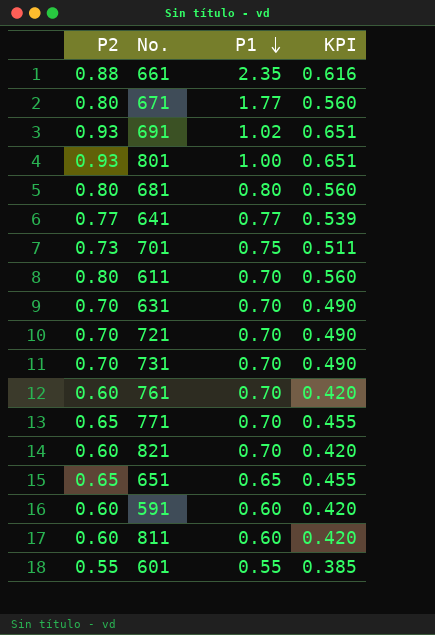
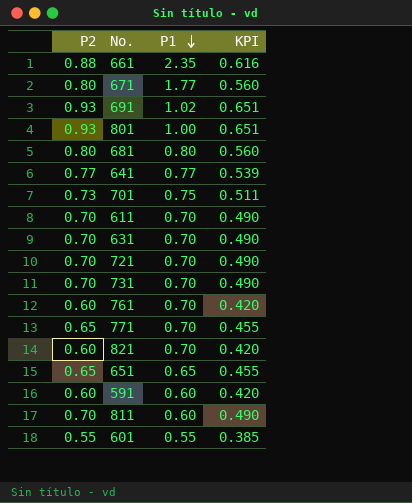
611 | P2: 0.80 -> 0.70
611 | KPI: 0.560 -> 0.490
811 | P2: 0.60 -> 0.70
811 | KPI: 0.420 -> 0.490

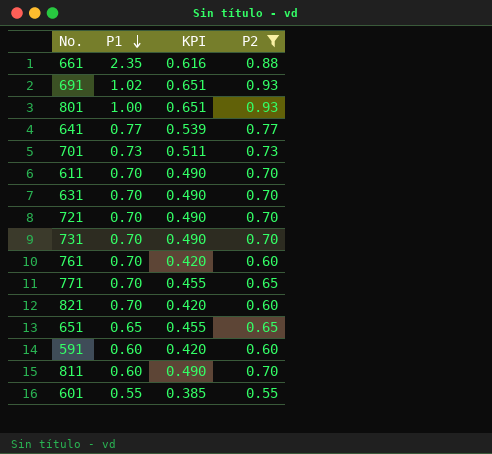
filter: none -> P2 != 0.80
column P2 | position: 1 -> 4
701 | P1: 0.75 -> 0.73

